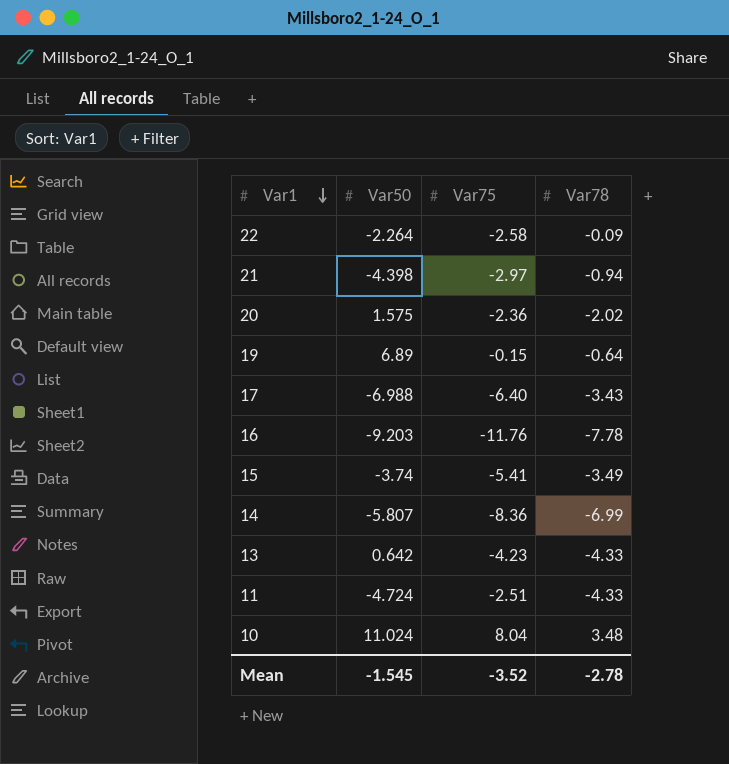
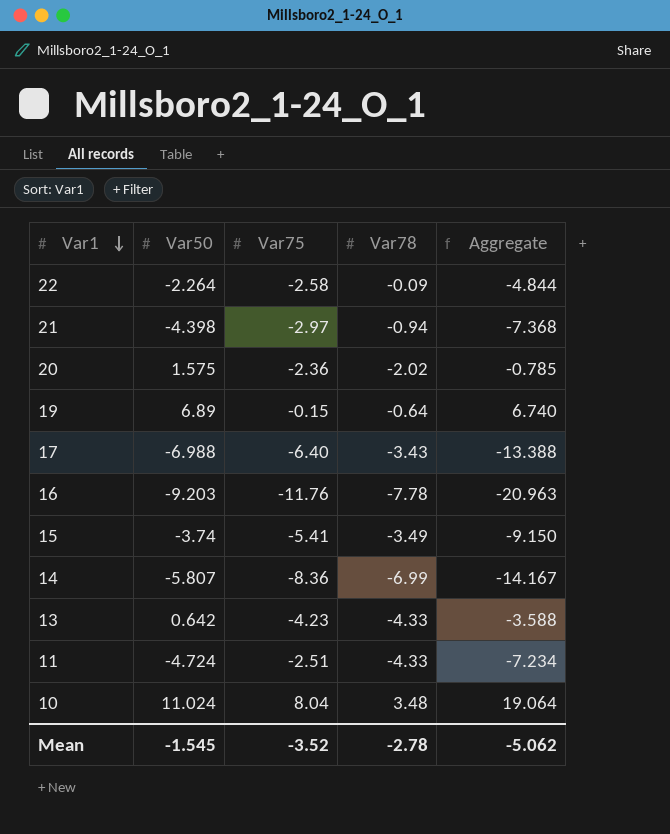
column Aggregate | formula: none -> [Var50] + [Var75]

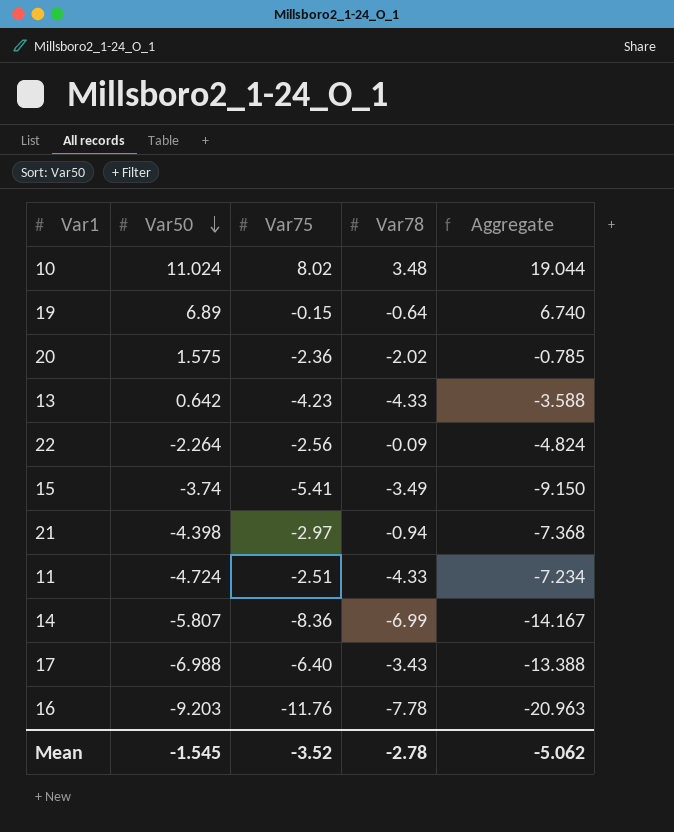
row order: Var1 descending -> Var50 descending
10 | Var75: 8.04 -> 8.02
10 | Aggregate: 19.064 -> 19.044
22 | Var75: -2.58 -> -2.56
22 | Aggregate: -4.844 -> -4.824

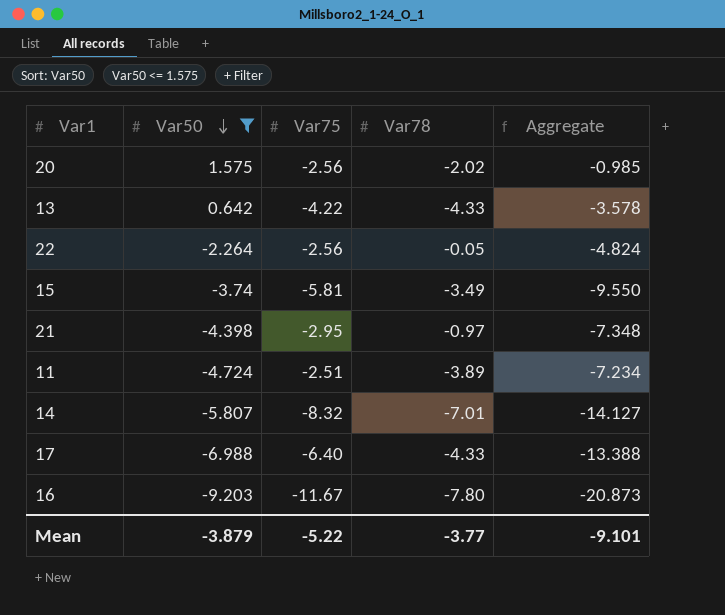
filter: none -> Var50 <= 1.575
20 | Var75: -2.36 -> -2.56
20 | Aggregate: -0.785 -> -0.985
13 | Var75: -4.23 -> -4.22
13 | Aggregate: -3.588 -> -3.578
22 | Var78: -0.09 -> -0.05
15 | Var75: -5.41 -> -5.81
15 | Aggregate: -9.150 -> -9.550
21 | Var75: -2.97 -> -2.95
21 | Var78: -0.94 -> -0.97
21 | Aggregate: -7.368 -> -7.348
11 | Var78: -4.33 -> -3.89
14 | Var75: -8.36 -> -8.32
14 | Var78: -6.99 -> -7.01
14 | Aggregate: -14.167 -> -14.127
17 | Var78: -3.43 -> -4.33
16 | Var75: -11.76 -> -11.67
16 | Var78: -7.78 -> -7.80
16 | Aggregate: -20.963 -> -20.873
Mean | Var50: -1.545 -> -3.879
Mean | Var75: -3.52 -> -5.22
Mean | Var78: -2.78 -> -3.77
Mean | Aggregate: -5.062 -> -9.101

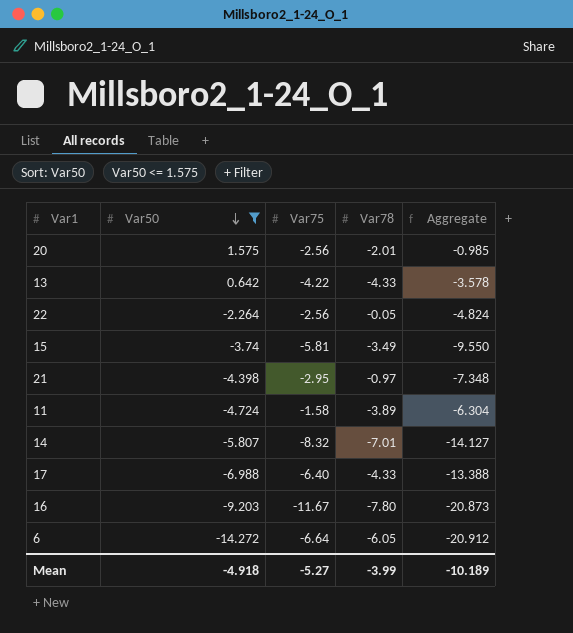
20 | Var78: -2.02 -> -2.01
11 | Var75: -2.51 -> -1.58
11 | Aggregate: -7.234 -> -6.304
row 6: none -> -14.272 | -6.64 | -6.05 | -20.912
Mean | Var50: -3.879 -> -4.918
Mean | Var75: -5.22 -> -5.27
Mean | Var78: -3.77 -> -3.99
Mean | Aggregate: -9.101 -> -10.189

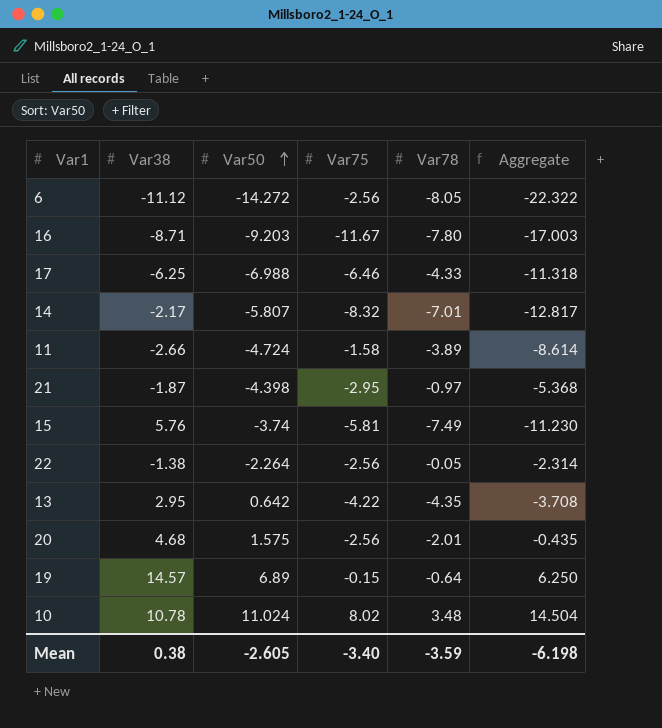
filter: Var50 <= 1.575 -> none
row order: Var50 descending -> Var50 ascending
column Var38 | position: none -> 2
column Aggregate | formula: [Var50] + [Var75] -> [Var50] + [Var78]
6 | Var75: -6.64 -> -2.56
6 | Var78: -6.05 -> -8.05
17 | Var75: -6.40 -> -6.46
15 | Var78: -3.49 -> -7.49
13 | Var78: -4.33 -> -4.35
Mean | Var50: -4.918 -> -2.605
Mean | Var75: -5.27 -> -3.40
Mean | Var78: -3.99 -> -3.59
Mean | Aggregate: -10.189 -> -6.198

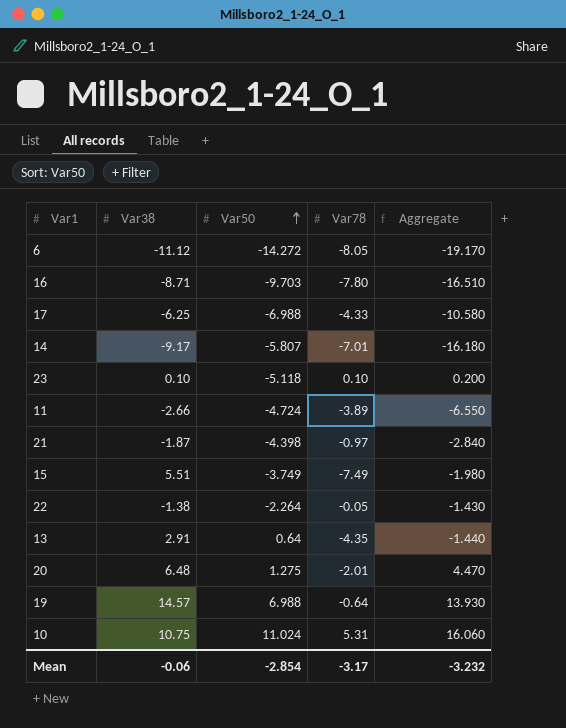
column Var75 | position: 4 -> none
column Aggregate | formula: [Var50] + [Var78] -> [Var38] + [Var78]
16 | Var50: -9.203 -> -9.703
14 | Var38: -2.17 -> -9.17
row 23: none -> 0.10 | -5.118 | 0.10 | 0.200
15 | Var38: 5.76 -> 5.51
15 | Var50: -3.74 -> -3.749
13 | Var38: 2.95 -> 2.91
13 | Var50: 0.642 -> 0.64
20 | Var38: 4.68 -> 6.48
20 | Var50: 1.575 -> 1.275
19 | Var50: 6.89 -> 6.988
10 | Var38: 10.78 -> 10.75
10 | Var78: 3.48 -> 5.31
Mean | Var38: 0.38 -> -0.06
Mean | Var50: -2.605 -> -2.854
Mean | Var78: -3.59 -> -3.17
Mean | Aggregate: -6.198 -> -3.232

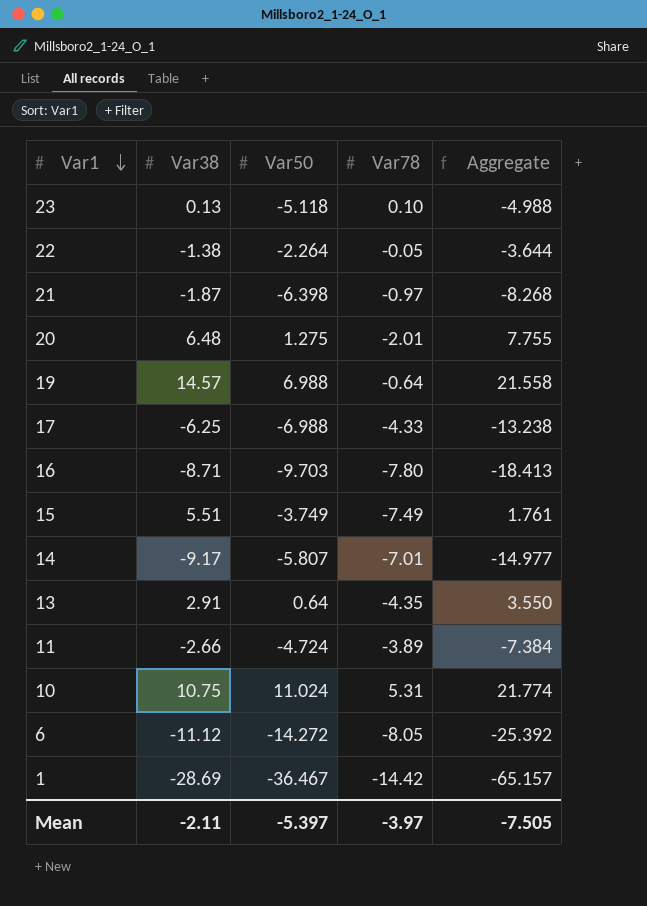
row order: Var50 ascending -> Var1 descending
column Aggregate | formula: [Var38] + [Var78] -> [Var38] + [Var50]
23 | Var38: 0.10 -> 0.13
21 | Var50: -4.398 -> -6.398
row 1: none -> -28.69 | -36.467 | -14.42 | -65.157
Mean | Var38: -0.06 -> -2.11
Mean | Var50: -2.854 -> -5.397
Mean | Var78: -3.17 -> -3.97
Mean | Aggregate: -3.232 -> -7.505

